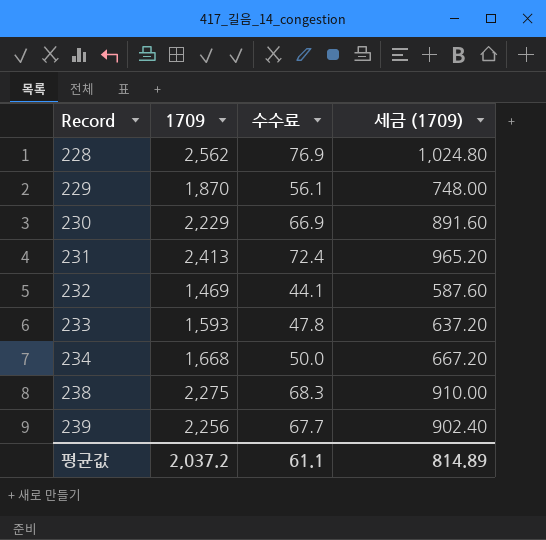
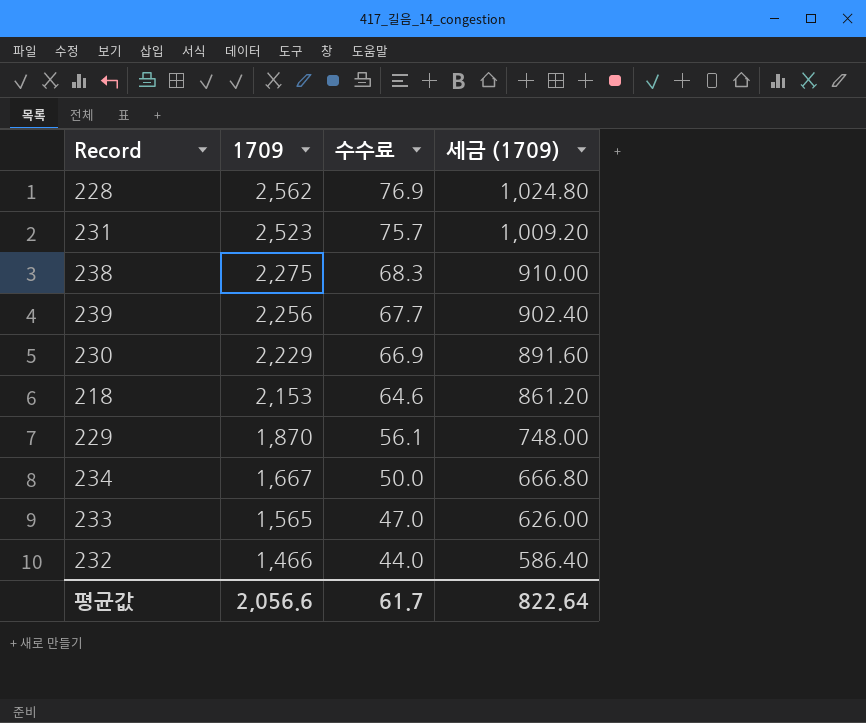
row order: Record ascending -> 1709 descending
231 | 1709: 2,413 -> 2,523
231 | 수수료: 72.4 -> 75.7
231 | 세금 (1709): 965.20 -> 1,009.20
row 218: none -> 2,153 | 64.6 | 861.20
234 | 1709: 1,668 -> 1,667
234 | 세금 (1709): 667.20 -> 666.80
233 | 1709: 1,593 -> 1,565
233 | 수수료: 47.8 -> 47.0
233 | 세금 (1709): 637.20 -> 626.00
232 | 1709: 1,469 -> 1,466
232 | 수수료: 44.1 -> 44.0
232 | 세금 (1709): 587.60 -> 586.40
평균값 | 1709: 2,037.2 -> 2,056.6
평균값 | 수수료: 61.1 -> 61.7
평균값 | 세금 (1709): 814.89 -> 822.64

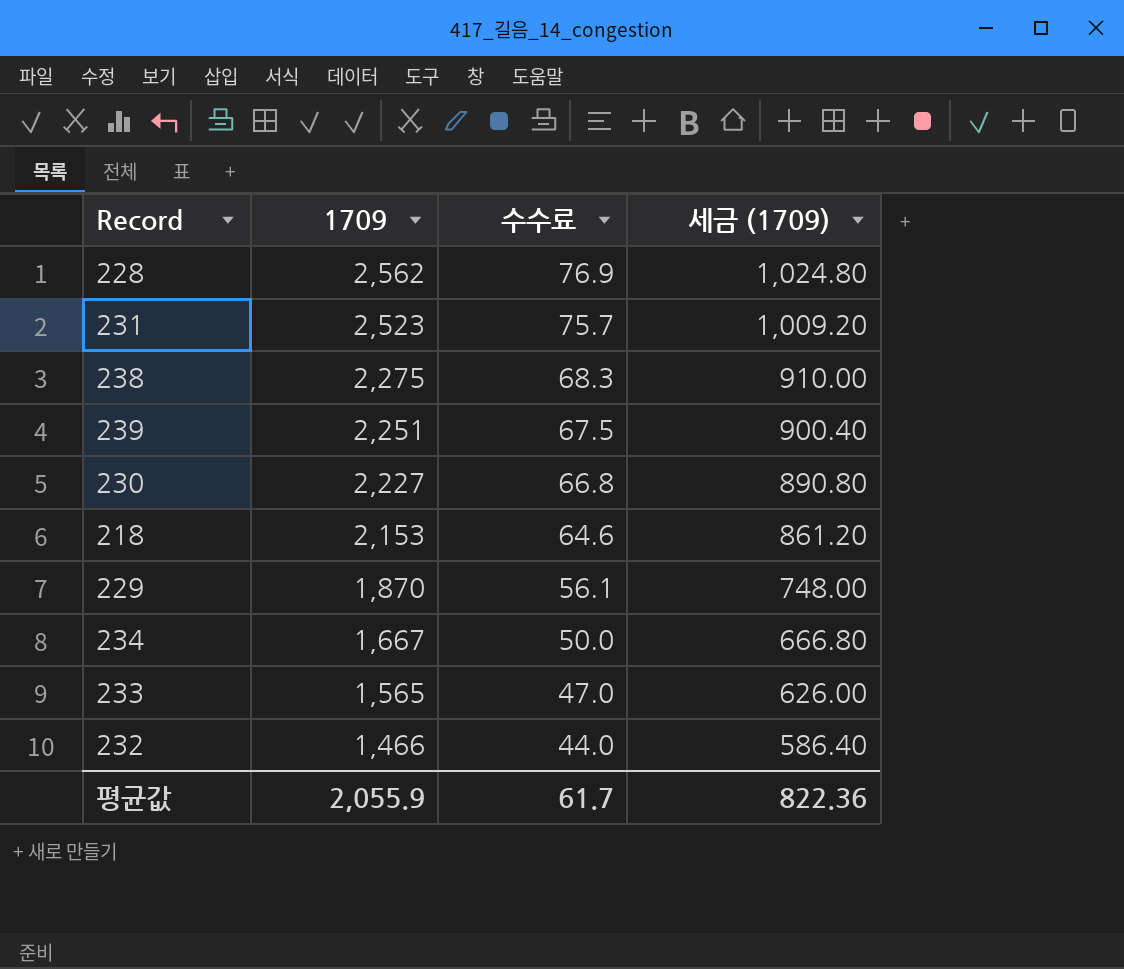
239 | 1709: 2,256 -> 2,251
239 | 수수료: 67.7 -> 67.5
239 | 세금 (1709): 902.40 -> 900.40
230 | 1709: 2,229 -> 2,227
230 | 수수료: 66.9 -> 66.8
230 | 세금 (1709): 891.60 -> 890.80
평균값 | 1709: 2,056.6 -> 2,055.9
평균값 | 세금 (1709): 822.64 -> 822.36

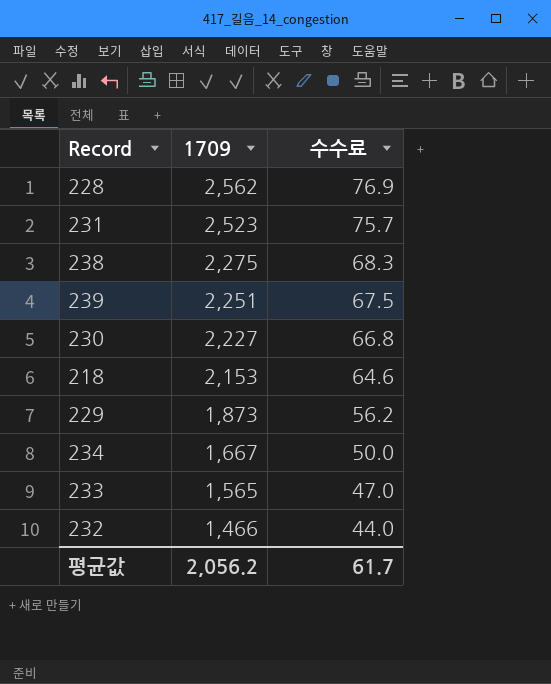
column 세금 (1709) | formula: [1709] * 0.4 -> none
229 | 1709: 1,870 -> 1,873
229 | 수수료: 56.1 -> 56.2
평균값 | 1709: 2,055.9 -> 2,056.2

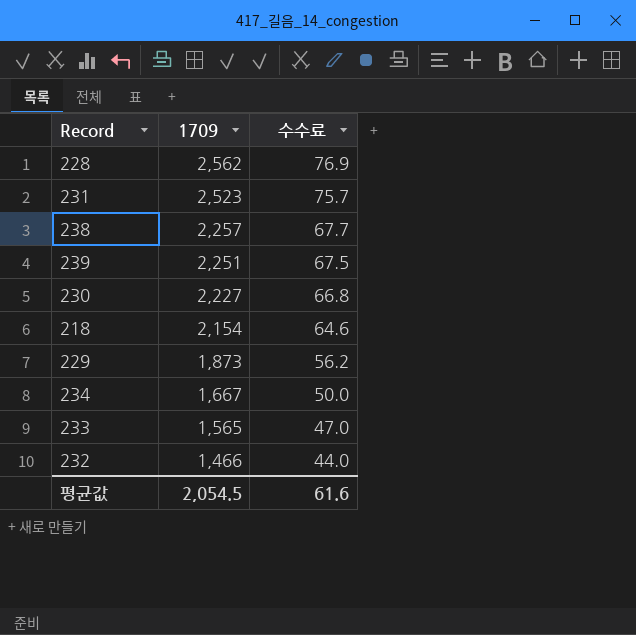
238 | 1709: 2,275 -> 2,257
238 | 수수료: 68.3 -> 67.7
218 | 1709: 2,153 -> 2,154
평균값 | 1709: 2,056.2 -> 2,054.5
평균값 | 수수료: 61.7 -> 61.6

